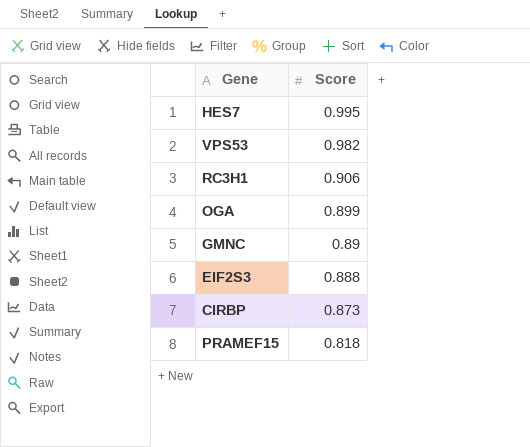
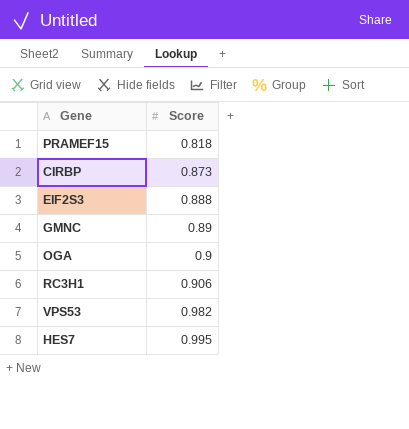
row order: Score descending -> Score ascending
OGA | Score: 0.899 -> 0.9

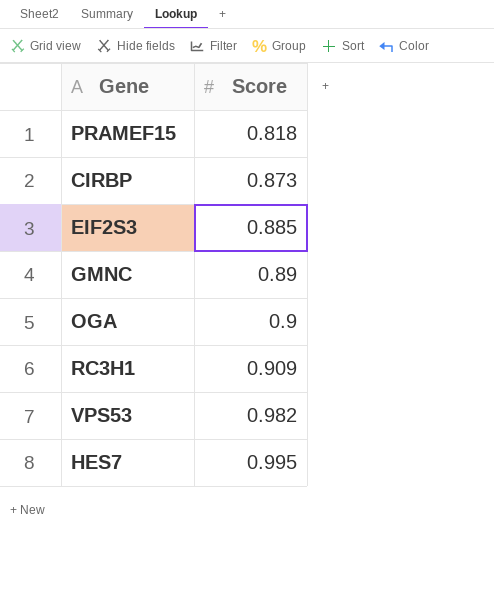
EIF2S3 | Score: 0.888 -> 0.885
RC3H1 | Score: 0.906 -> 0.909

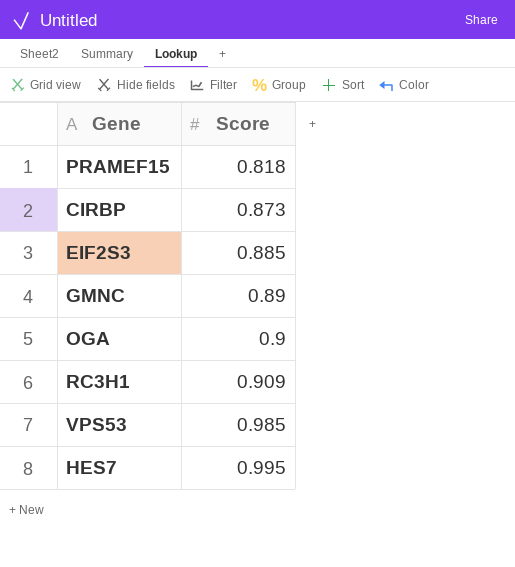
VPS53 | Score: 0.982 -> 0.985

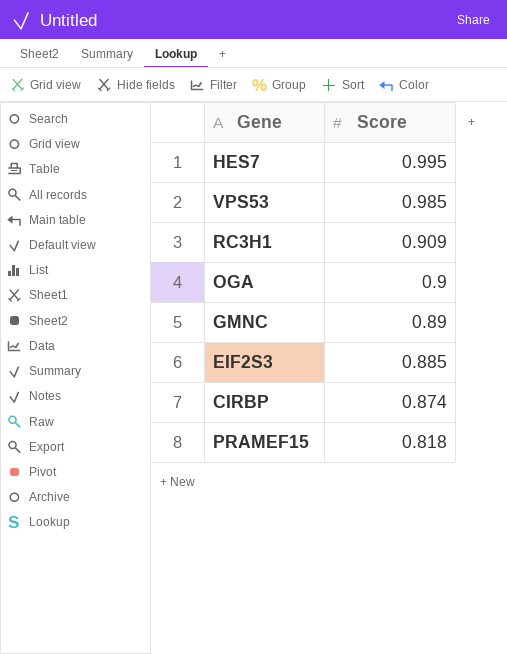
row order: Score ascending -> Score descending
CIRBP | Score: 0.873 -> 0.874

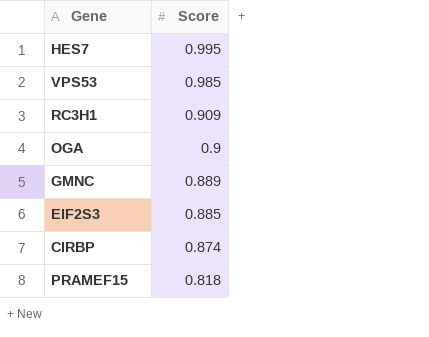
GMNC | Score: 0.89 -> 0.889

